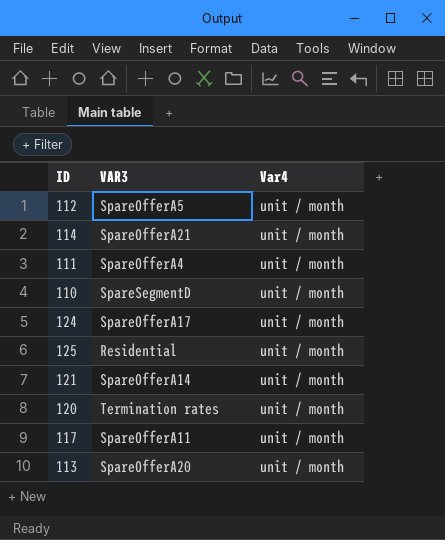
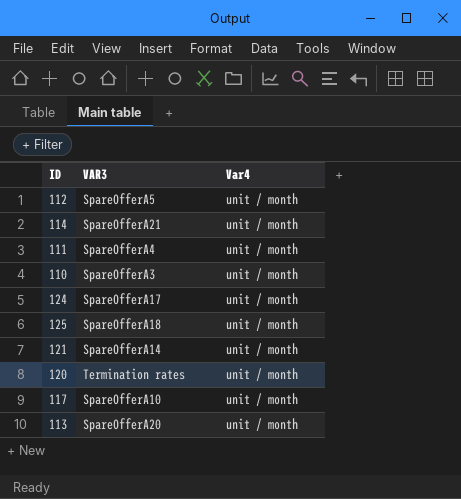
110 | VAR3: SpareSegmentD -> SpareOfferA3
125 | VAR3: Residential -> SpareOfferA18
117 | VAR3: SpareOfferA11 -> SpareOfferA10

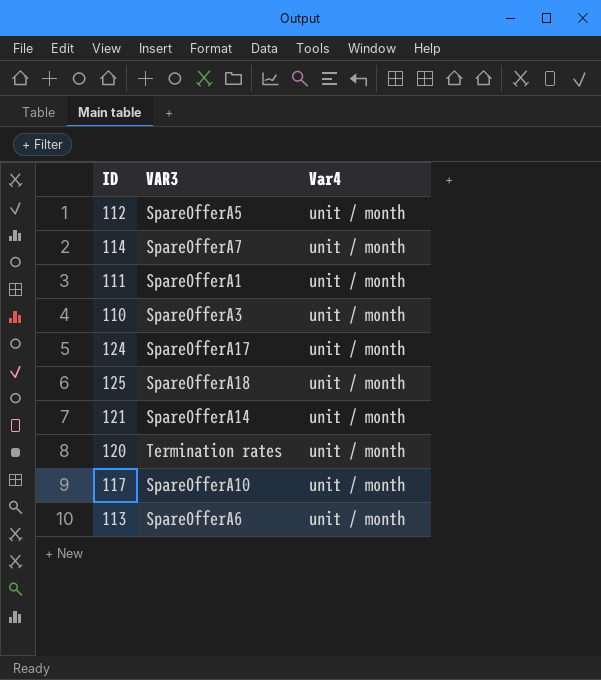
114 | VAR3: SpareOfferA21 -> SpareOfferA7
111 | VAR3: SpareOfferA4 -> SpareOfferA1
113 | VAR3: SpareOfferA20 -> SpareOfferA6

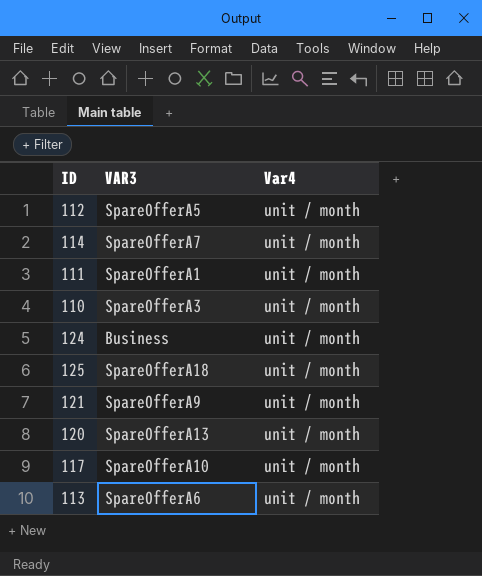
124 | VAR3: SpareOfferA17 -> Business
121 | VAR3: SpareOfferA14 -> SpareOfferA9
120 | VAR3: Termination rates -> SpareOfferA13

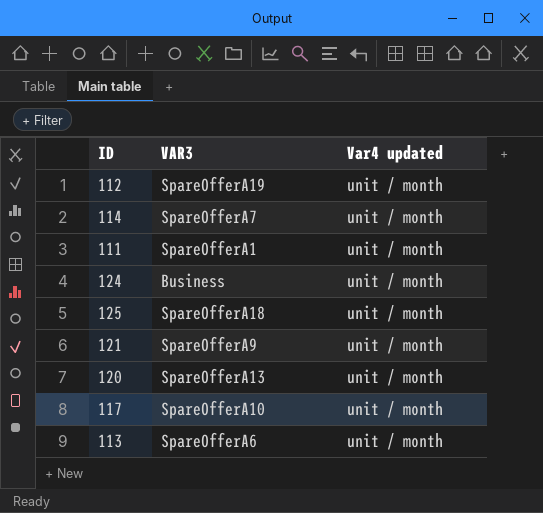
column name: Var4 -> Var4 updated
row 110: SpareOfferA3 | unit / month -> none
112 | VAR3: SpareOfferA5 -> SpareOfferA19

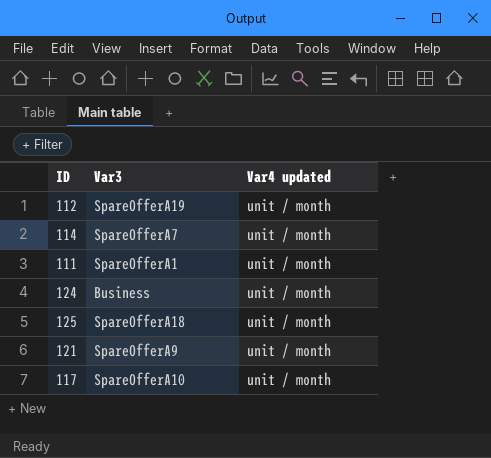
column name: VAR3 -> Var3
row 120: SpareOfferA13 | unit / month -> none
row 113: SpareOfferA6 | unit / month -> none

